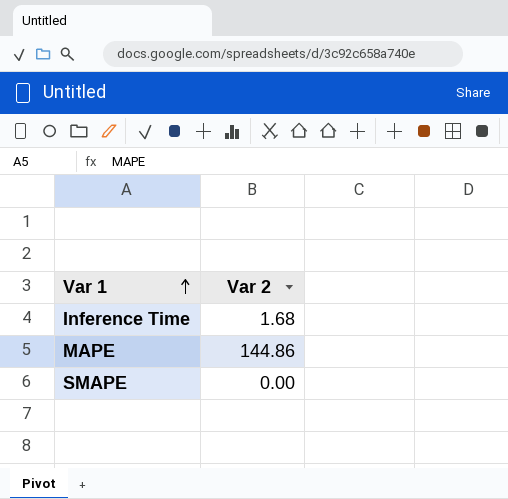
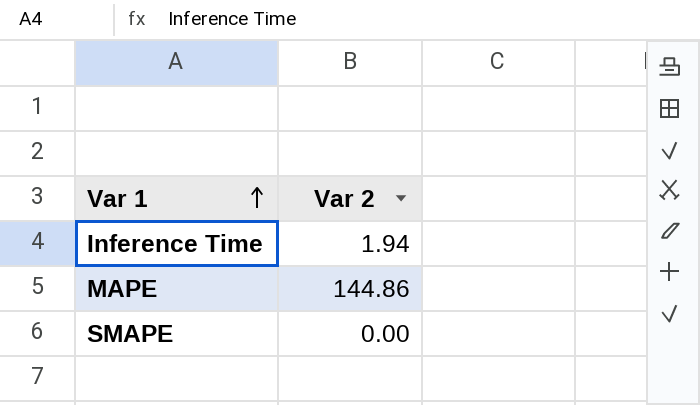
Inference Time | Var 2: 1.68 -> 1.94

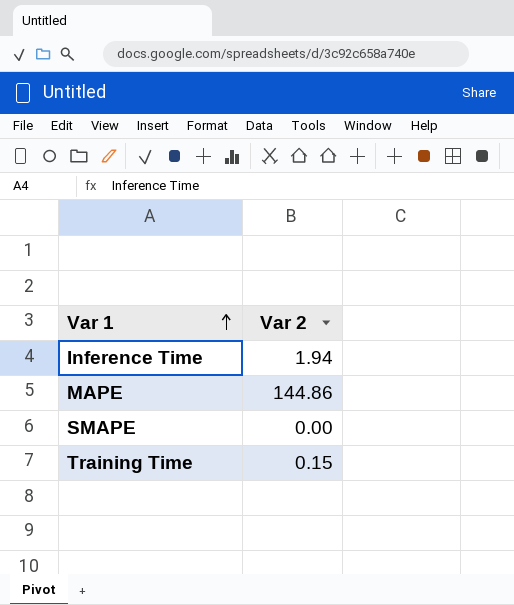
row Training Time: none -> 0.15

